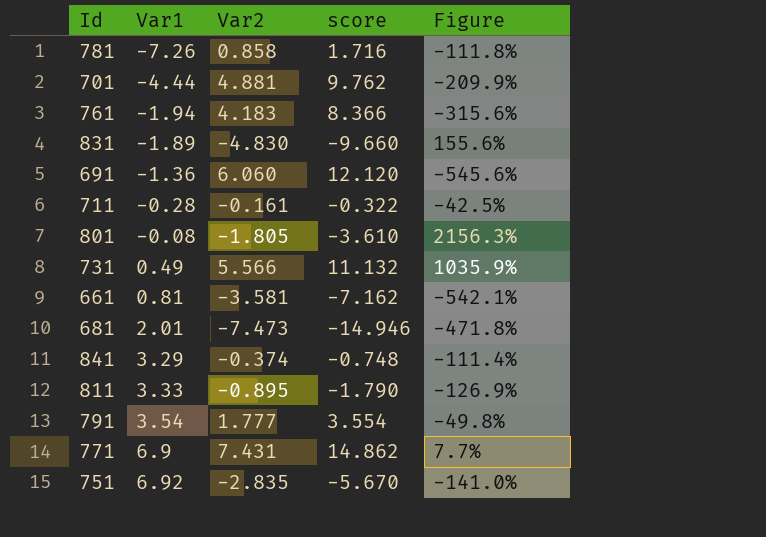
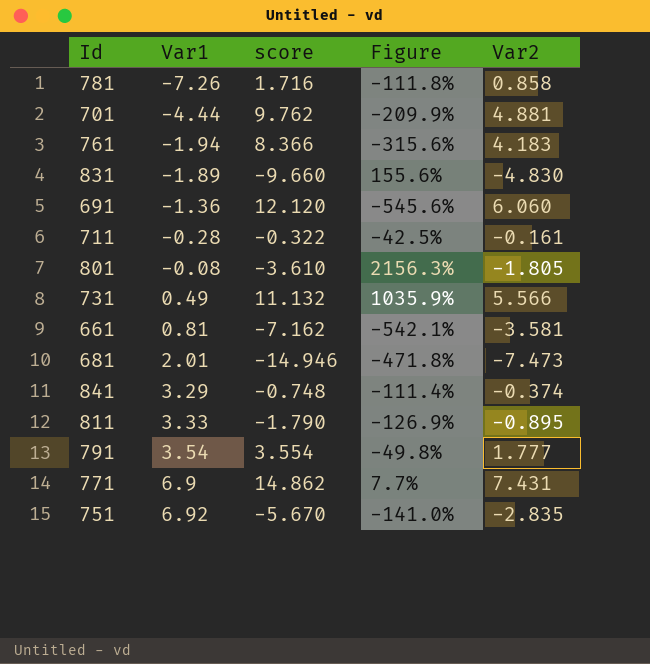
column Var2 | position: 3 -> 5

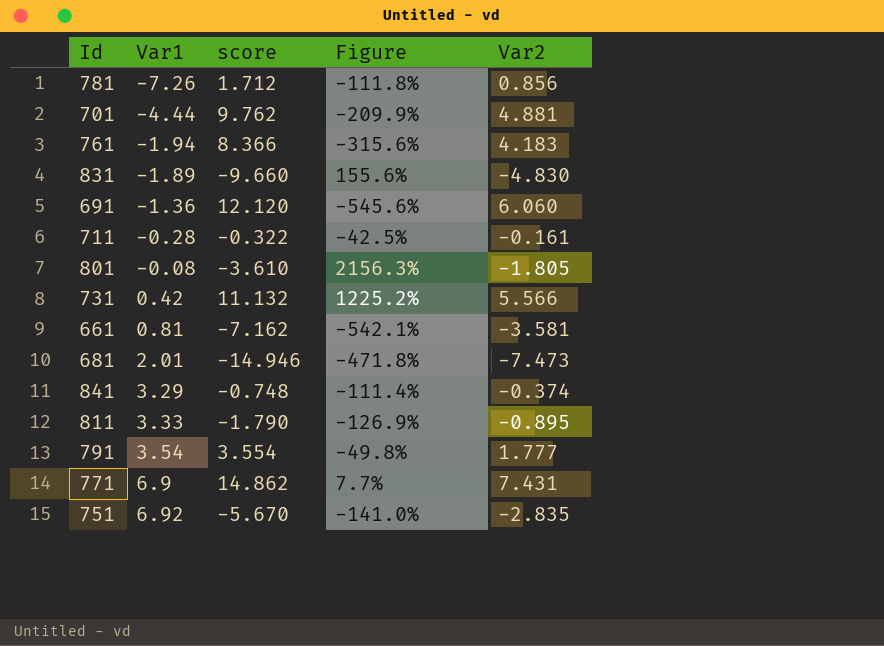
781 | score: 1.716 -> 1.712
781 | Var2: 0.858 -> 0.856
731 | Var1: 0.49 -> 0.42
731 | Figure: 1035.9% -> 1225.2%

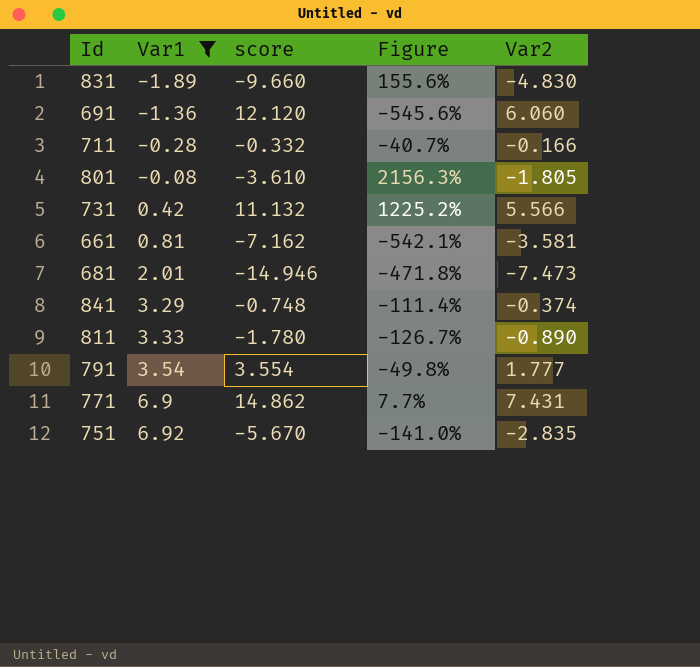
filter: none -> Var1 >= -1.89
711 | score: -0.322 -> -0.332
711 | Figure: -42.5% -> -40.7%
711 | Var2: -0.161 -> -0.166
811 | score: -1.790 -> -1.780
811 | Figure: -126.9% -> -126.7%
811 | Var2: -0.895 -> -0.890

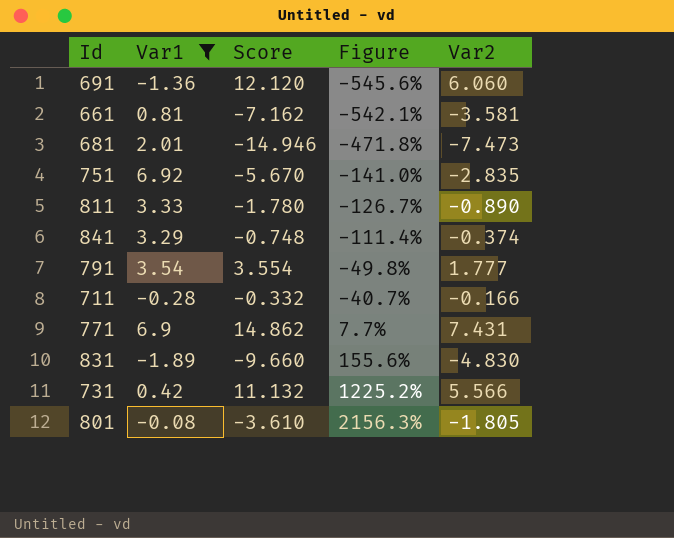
row order: Var1 ascending -> Figure ascending
column name: score -> Score

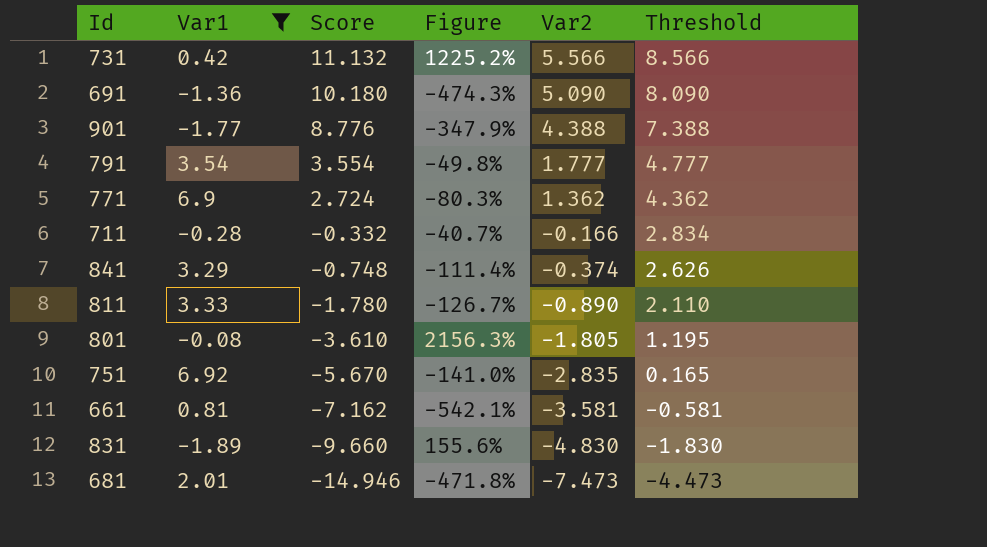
row order: Figure ascending -> Score descending
column Threshold | formula: none -> [Var2] + 3
691 | Score: 12.120 -> 10.180
691 | Figure: -545.6% -> -474.3%
691 | Var2: 6.060 -> 5.090
row 901: none -> -1.77 | 8.776 | -347.9% | 4.388 | 7.388
771 | Score: 14.862 -> 2.724
771 | Figure: 7.7% -> -80.3%
771 | Var2: 7.431 -> 1.362

